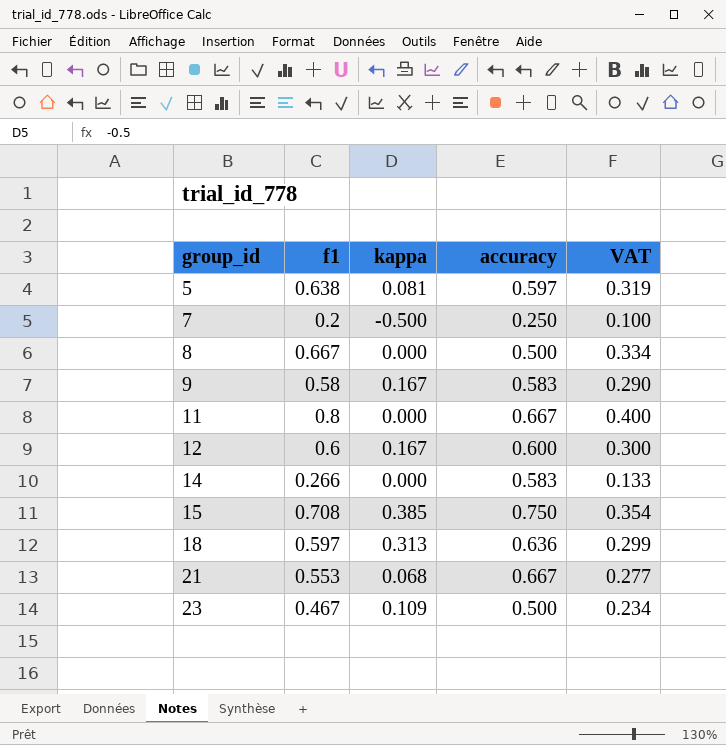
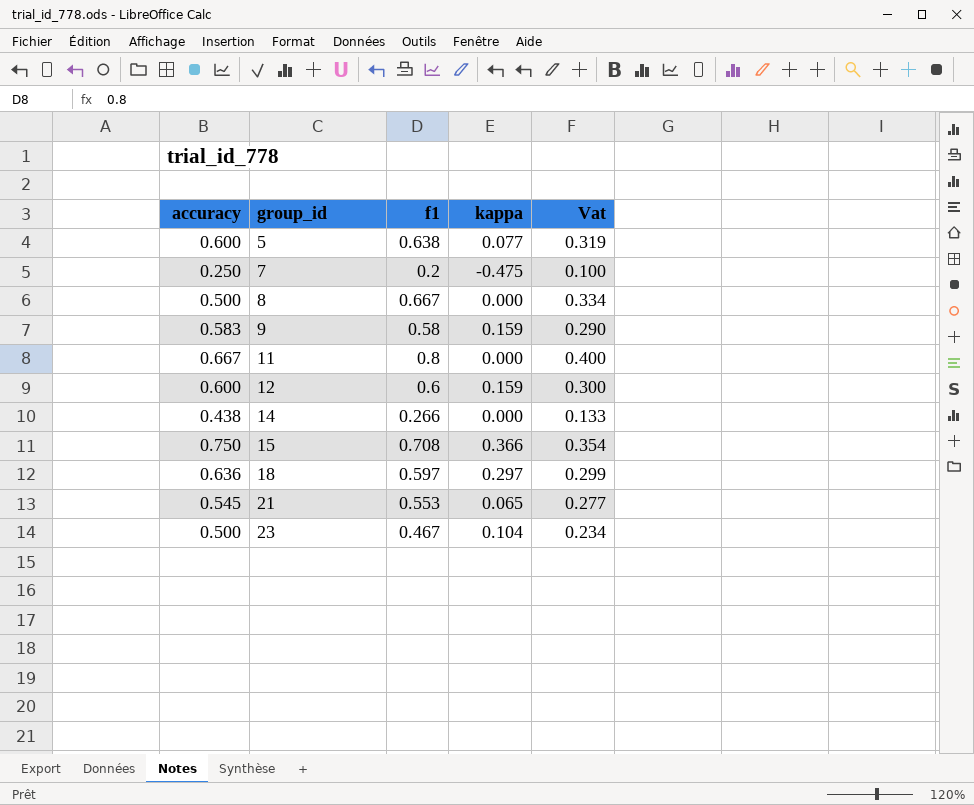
column accuracy | position: 4 -> 1
column name: VAT -> Vat
5 | accuracy: 0.597 -> 0.600
5 | kappa: 0.081 -> 0.077
7 | kappa: -0.500 -> -0.475
9 | kappa: 0.167 -> 0.159
12 | kappa: 0.167 -> 0.159
14 | accuracy: 0.583 -> 0.438
15 | kappa: 0.385 -> 0.366
18 | kappa: 0.313 -> 0.297
21 | accuracy: 0.667 -> 0.545
21 | kappa: 0.068 -> 0.065
23 | kappa: 0.109 -> 0.104

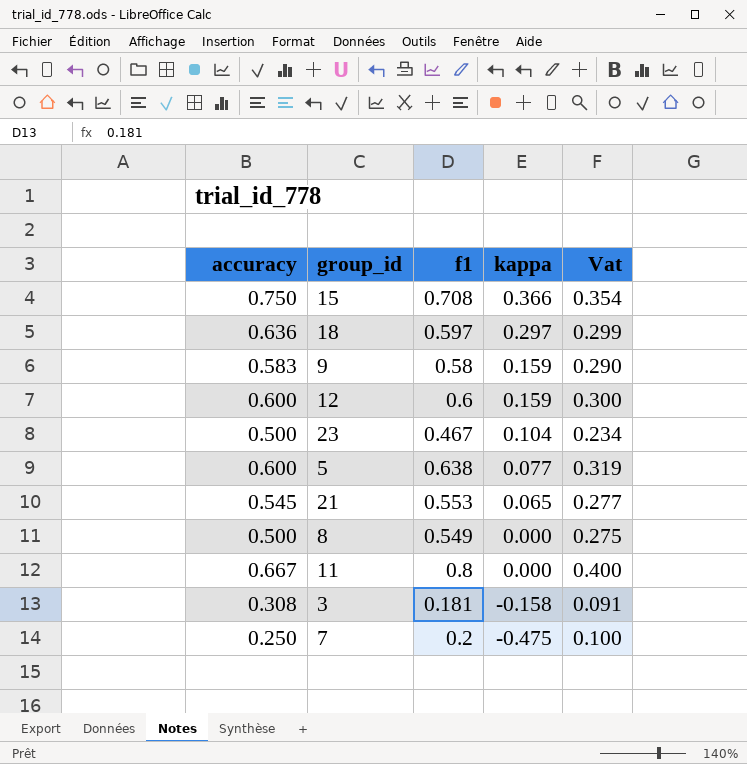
row order: group_id ascending -> kappa descending
row 14: 0.438 | 0.266 | 0.000 | 0.133 -> none
8 | f1: 0.667 -> 0.549
8 | Vat: 0.334 -> 0.275
row 3: none -> 0.308 | 0.181 | -0.158 | 0.091

